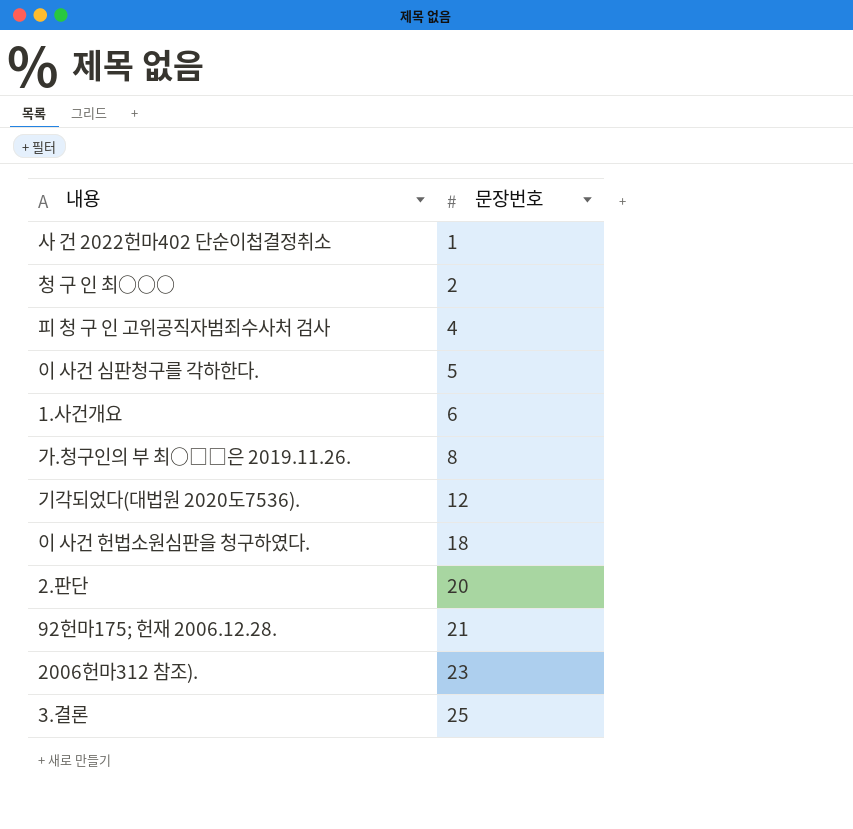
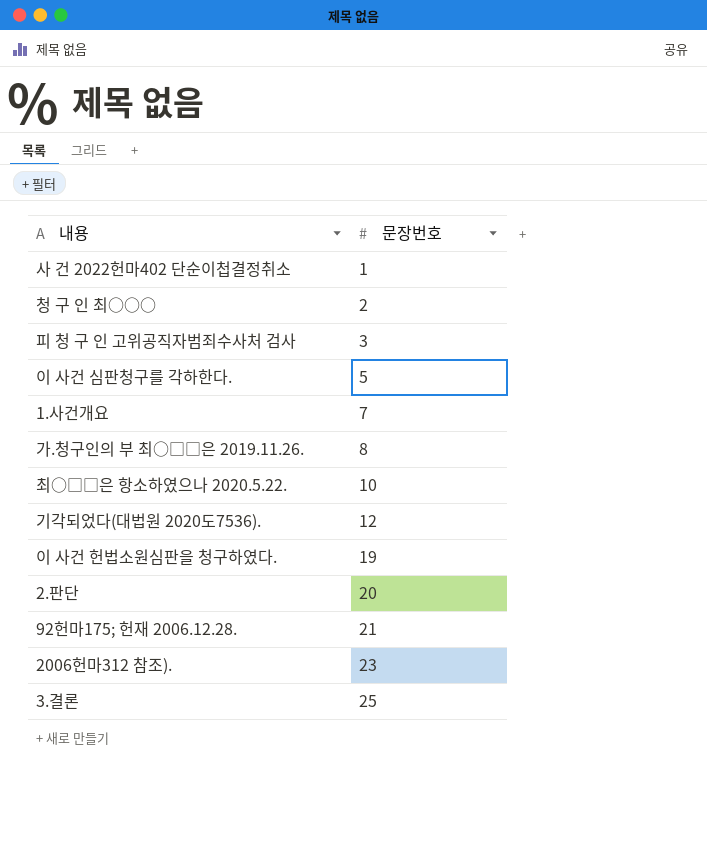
피 청 구 인 고위공직자범죄수사처 검사 | 문장번호: 4 -> 3
1.사건개요 | 문장번호: 6 -> 7
row 최○□□은 항소하였으나 2020.5.22.: none -> 10
이 사건 헌법소원심판을 청구하였다. | 문장번호: 18 -> 19

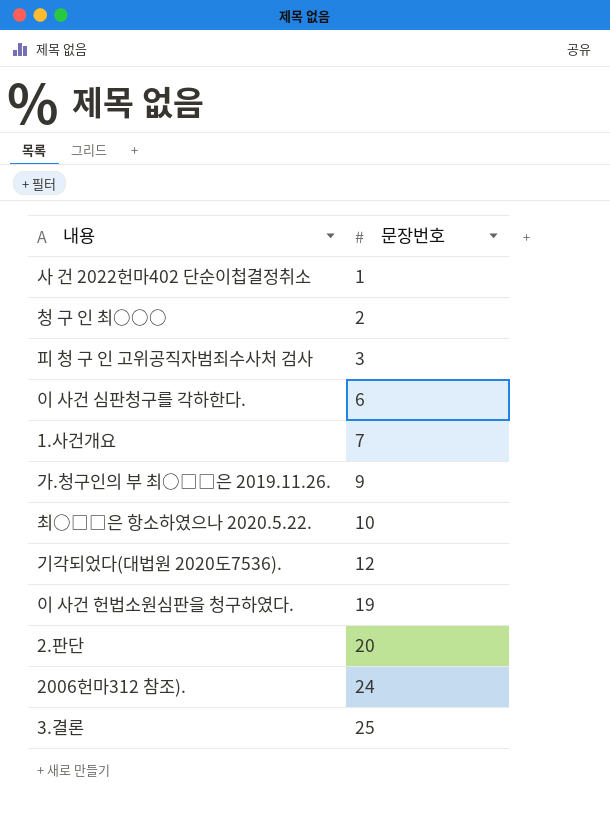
row 92헌마175; 헌재 2006.12.28.: 21 -> none
이 사건 심판청구를 각하한다. | 문장번호: 5 -> 6
가.청구인의 부 최○□□은 2019.11.26. | 문장번호: 8 -> 9
2006헌마312 참조). | 문장번호: 23 -> 24

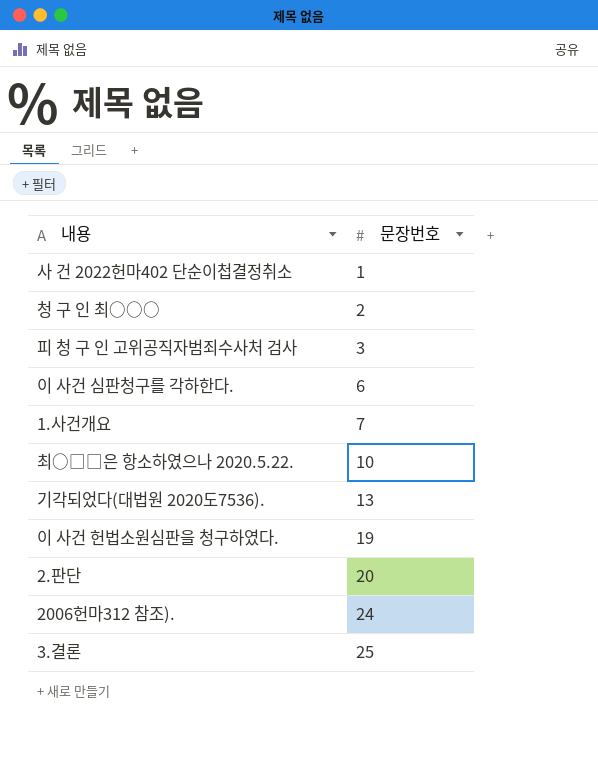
row 가.청구인의 부 최○□□은 2019.11.26.: 9 -> none
기각되었다(대법원 2020도7536). | 문장번호: 12 -> 13

